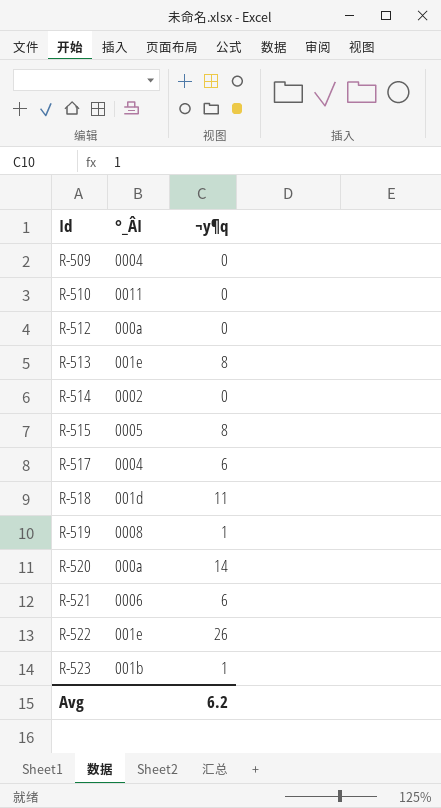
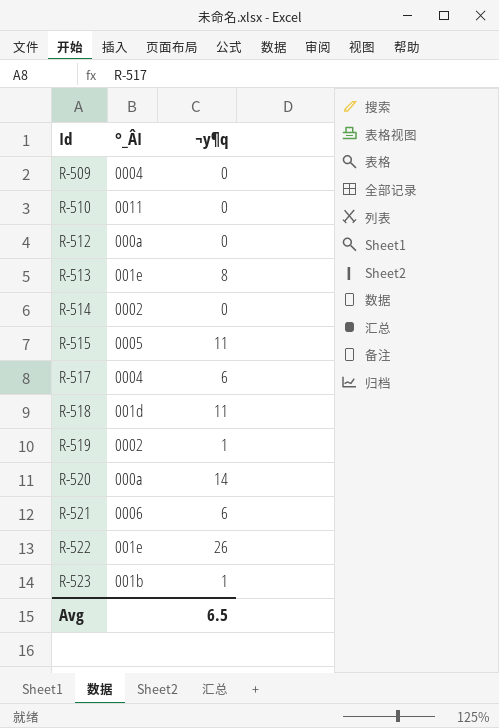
R-515 | ¬y¶q: 8 -> 11
R-519 | °_ÂI: 0008 -> 0002
Avg | ¬y¶q: 6.2 -> 6.5

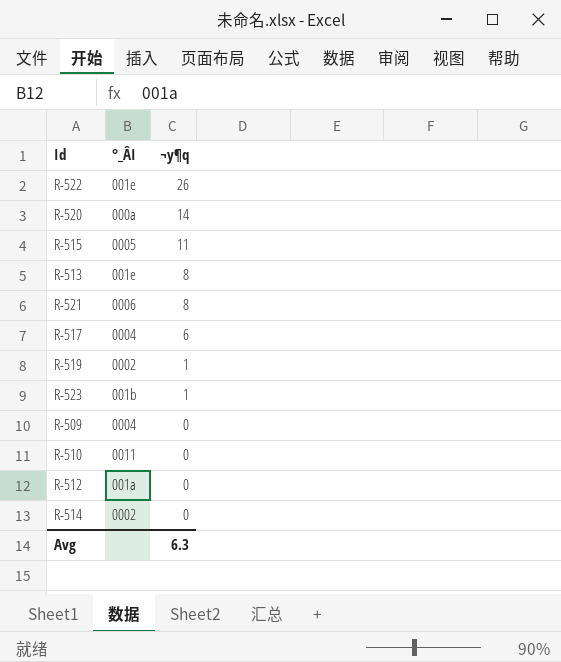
row order: Id ascending -> ¬y¶q descending
row R-518: 001d | 11 -> none
R-521 | ¬y¶q: 6 -> 8
R-512 | °_ÂI: 000a -> 001a
Avg | ¬y¶q: 6.5 -> 6.3

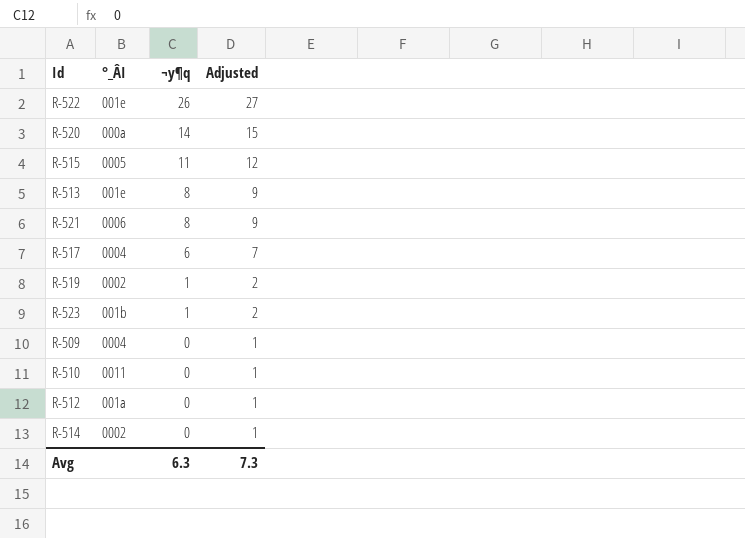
column Adjusted | formula: none -> [¬y¶q] + 1

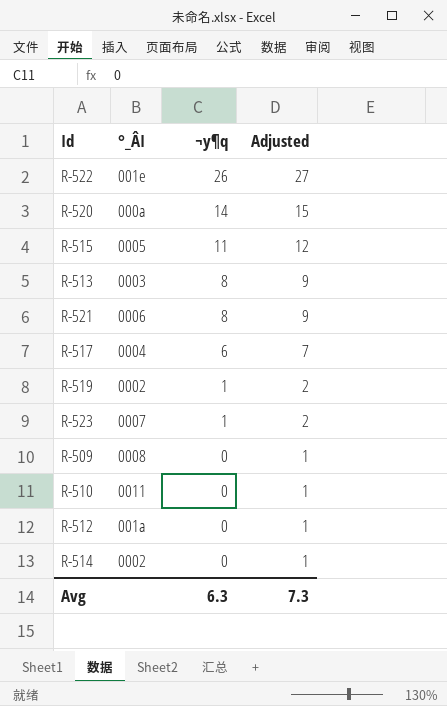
R-513 | °_ÂI: 001e -> 0003
R-523 | °_ÂI: 001b -> 0007
R-509 | °_ÂI: 0004 -> 0008

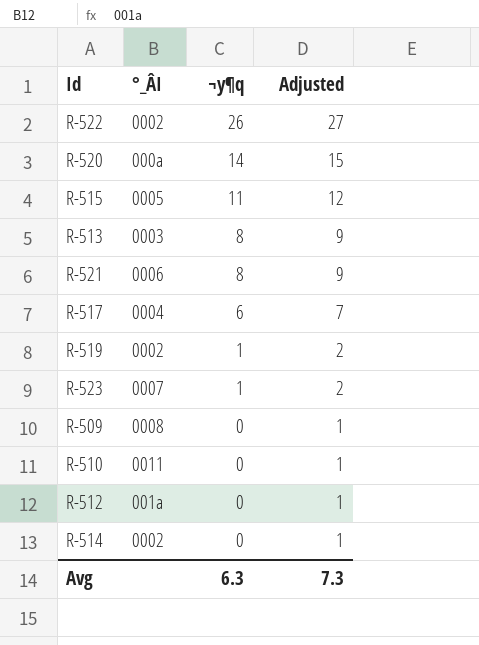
R-522 | °_ÂI: 001e -> 0002

